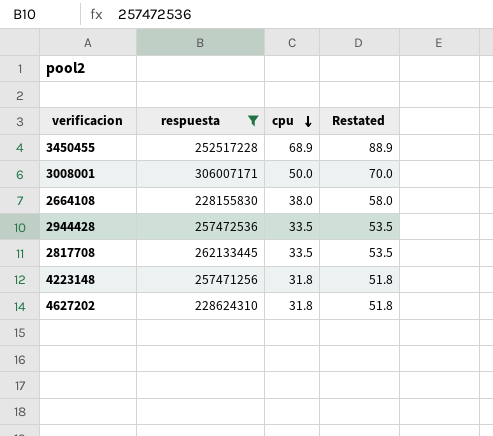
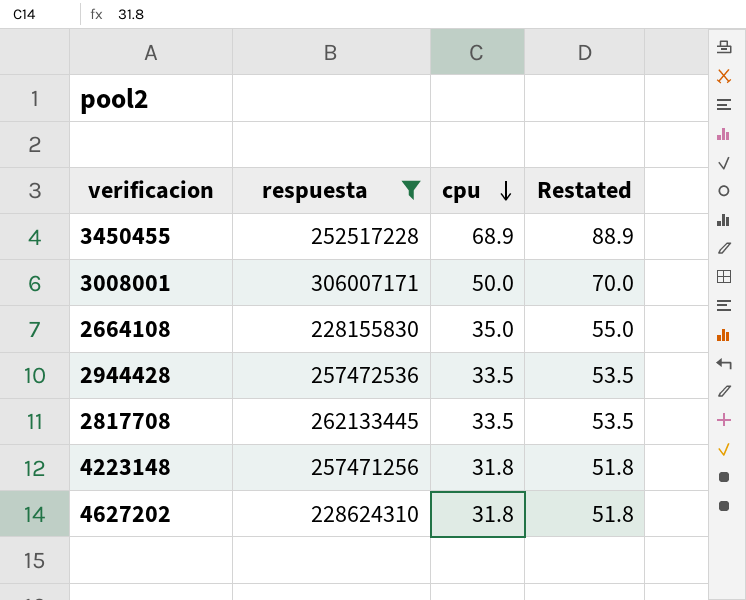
2664108 | cpu: 38.0 -> 35.0
2664108 | Restated: 58.0 -> 55.0

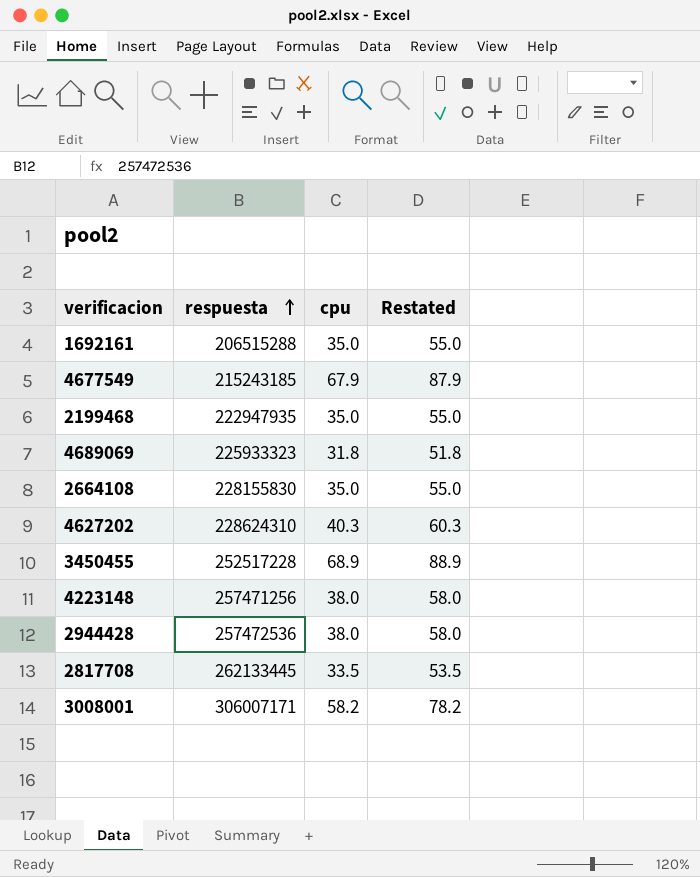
filter: respuesta >= 228155830 -> none
row order: cpu descending -> respuesta ascending
4627202 | cpu: 31.8 -> 40.3
4627202 | Restated: 51.8 -> 60.3
4223148 | cpu: 31.8 -> 38.0
4223148 | Restated: 51.8 -> 58.0
2944428 | cpu: 33.5 -> 38.0
2944428 | Restated: 53.5 -> 58.0
3008001 | cpu: 50.0 -> 58.2
3008001 | Restated: 70.0 -> 78.2

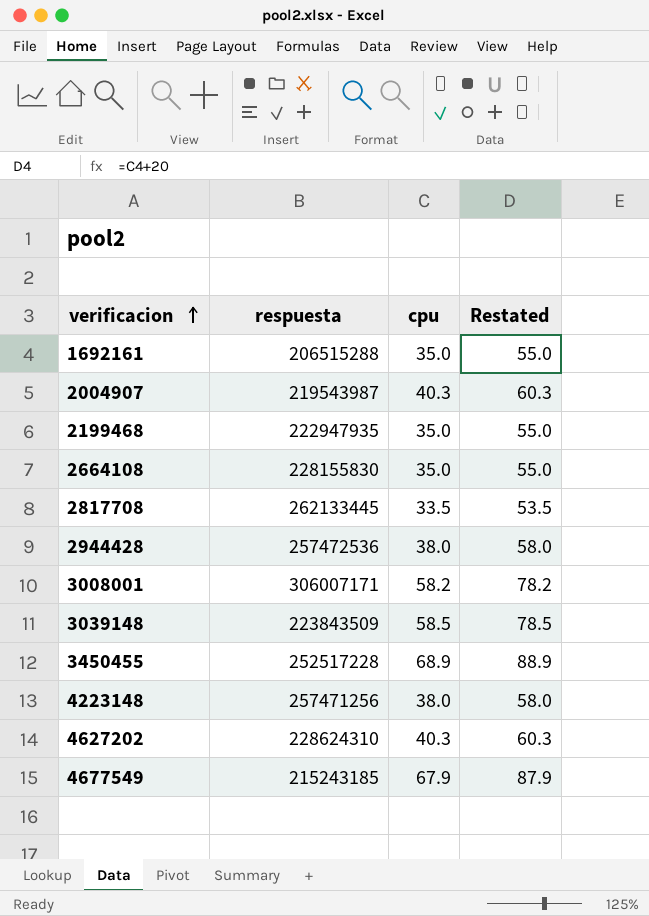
row order: respuesta ascending -> verificacion ascending
row 4689069: 225933323 | 31.8 | 51.8 -> none
row 2004907: none -> 219543987 | 40.3 | 60.3
row 3039148: none -> 223843509 | 58.5 | 78.5

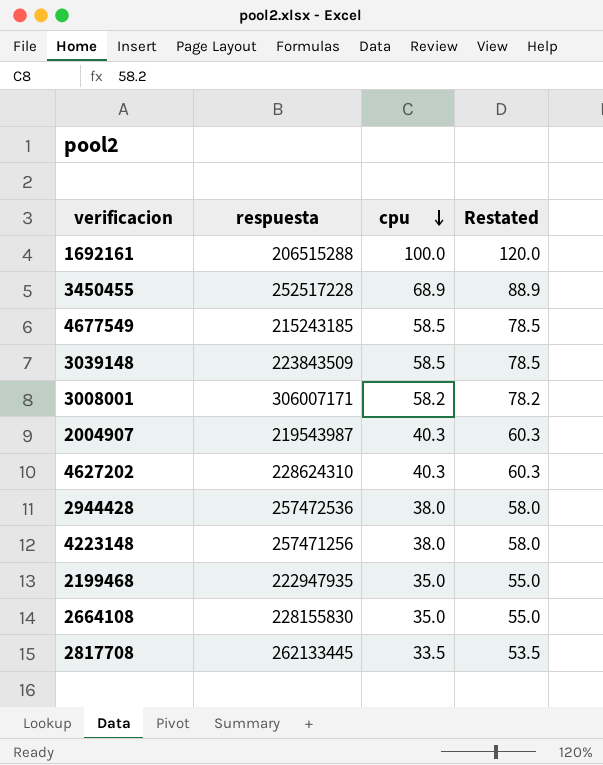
row order: verificacion ascending -> cpu descending
1692161 | cpu: 35.0 -> 100.0
1692161 | Restated: 55.0 -> 120.0
4677549 | cpu: 67.9 -> 58.5
4677549 | Restated: 87.9 -> 78.5

